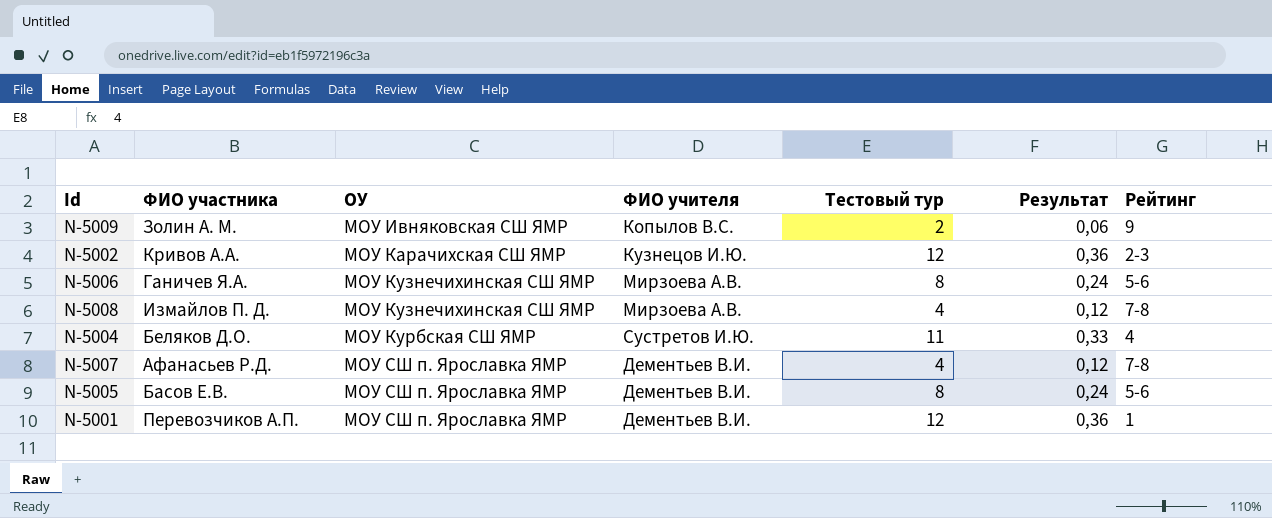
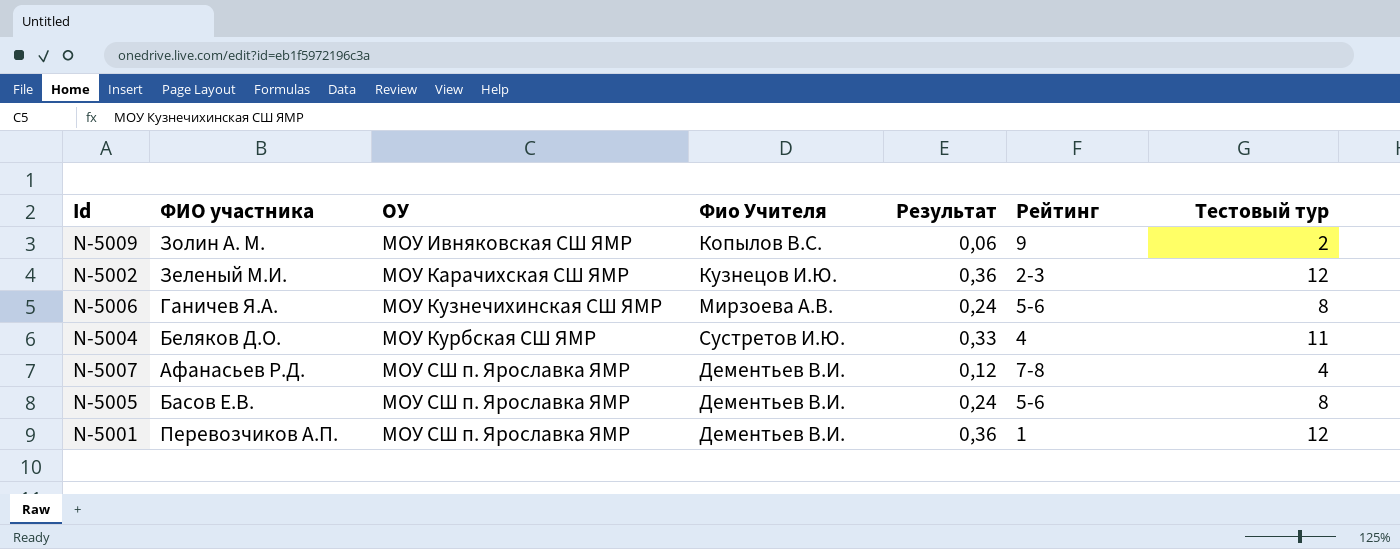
column name: ФИО учителя -> Фио Учителя
column Тестовый тур | position: 5 -> 7
row N-5008: Измайлов П. Д. | МОУ Кузнечихинская СШ ЯМР | Мирзоева А.В. | 4 | 0,12 | 7-8 -> none
N-5002 | ФИО участника: Кривов А.А. -> Зеленый М.И.

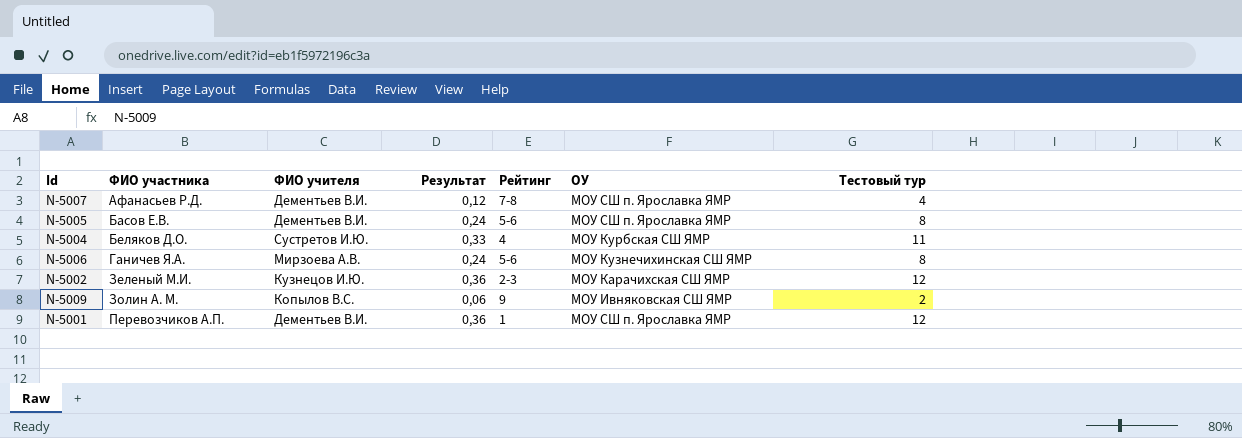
row order: ОУ ascending -> ФИО участника ascending
column name: Фио Учителя -> ФИО учителя
column ОУ | position: 3 -> 6

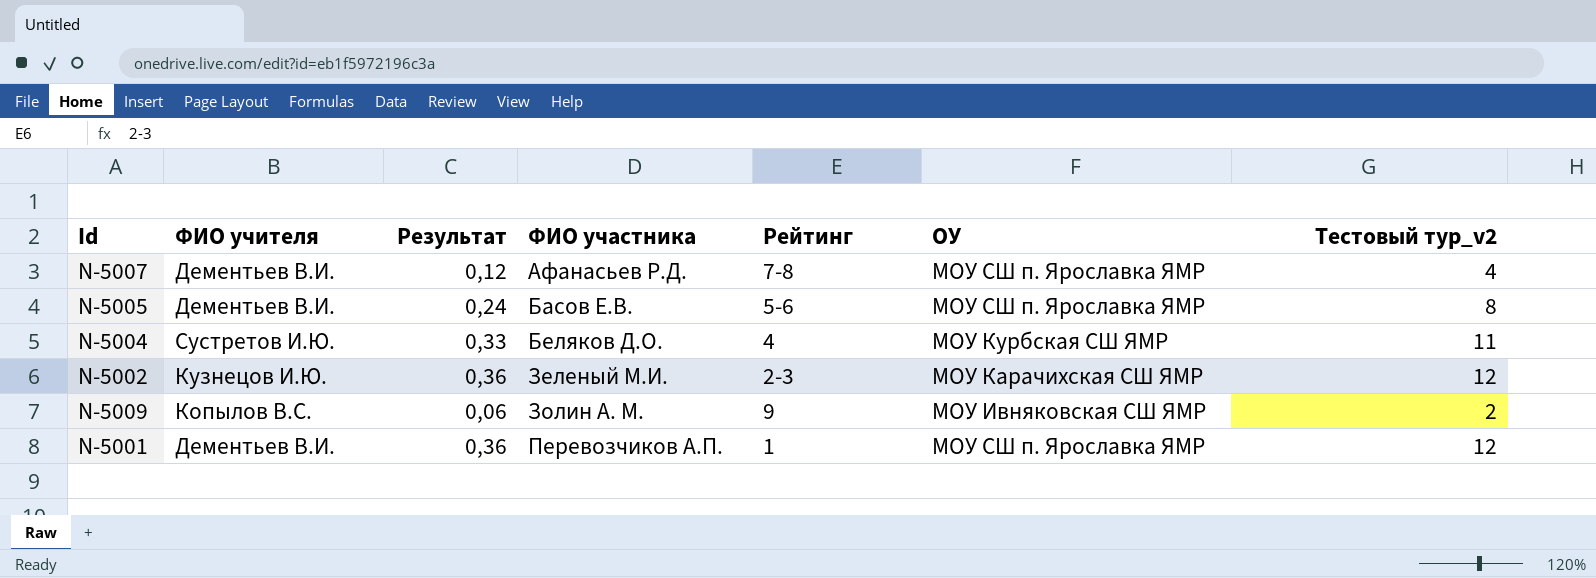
column ФИО участника | position: 2 -> 4
column name: Тестовый тур -> Тестовый тур_v2
row N-5006: Ганичев Я.А. | Мирзоева А.В. | 0,24 | 5-6 | МОУ Кузнечихинская СШ ЯМР | 8 -> none

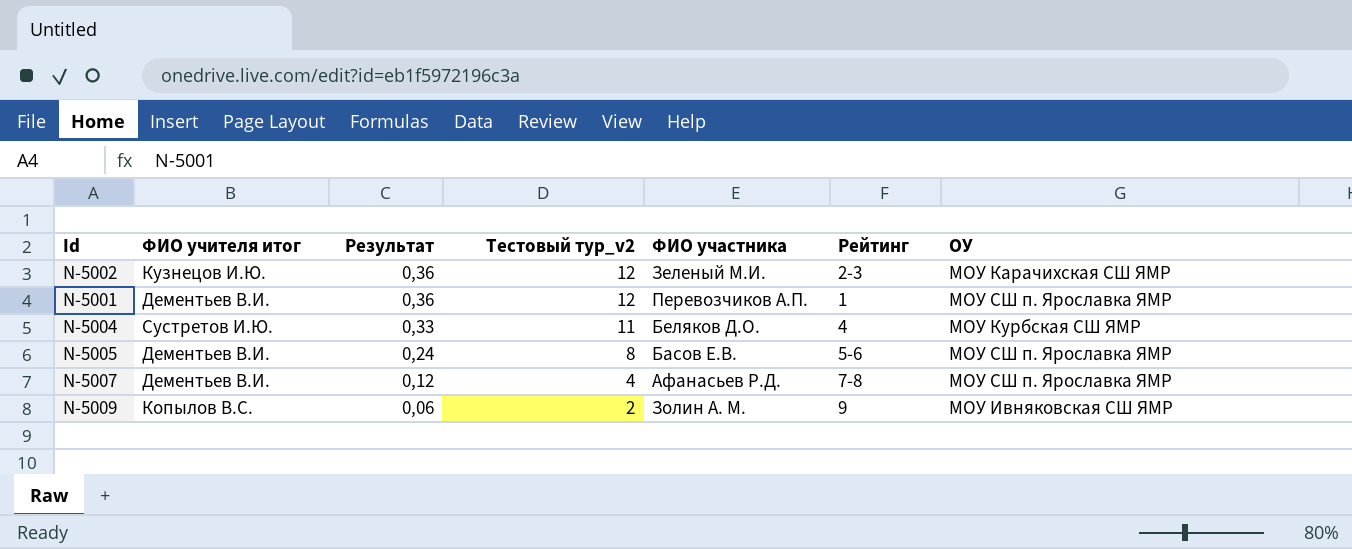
row order: ФИО участника ascending -> Результат descending
column name: ФИО учителя -> ФИО учителя итог
column Тестовый тур_v2 | position: 7 -> 4

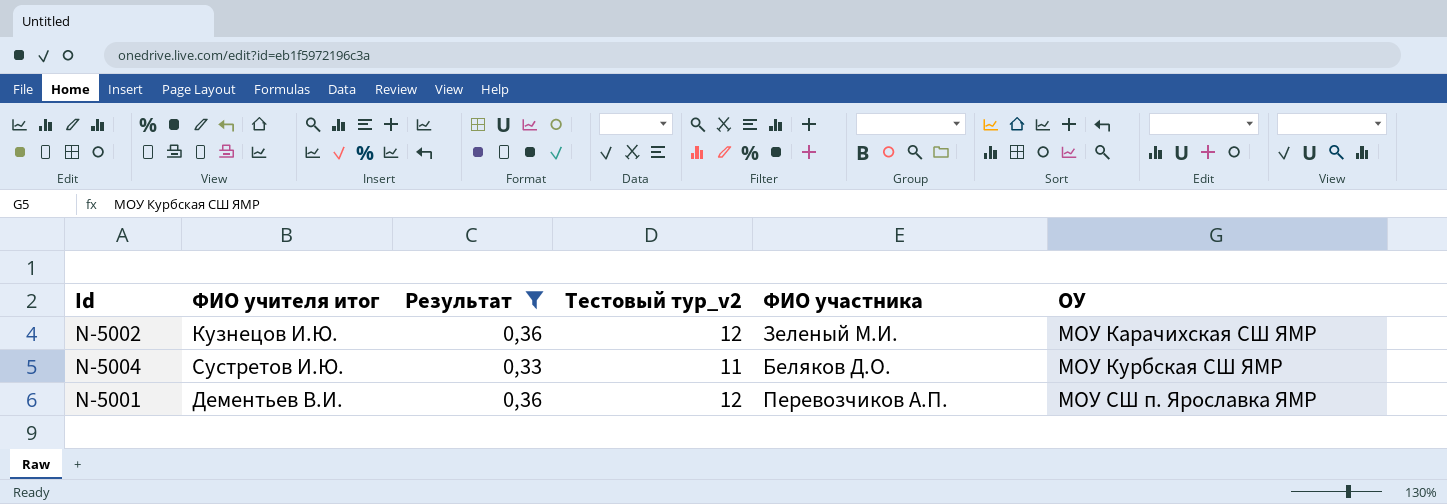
filter: none -> Результат >= 0,33
row order: Результат descending -> ОУ ascending
column Рейтинг | position: 6 -> none

